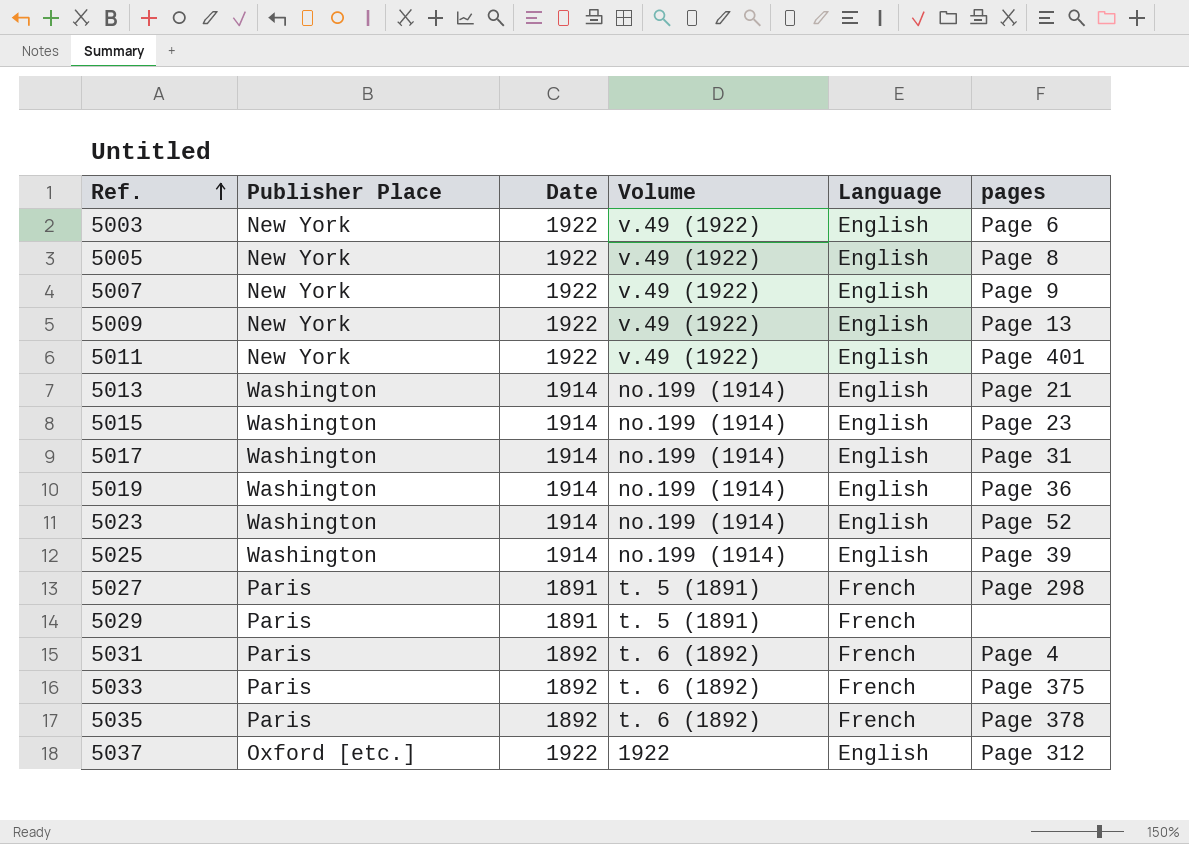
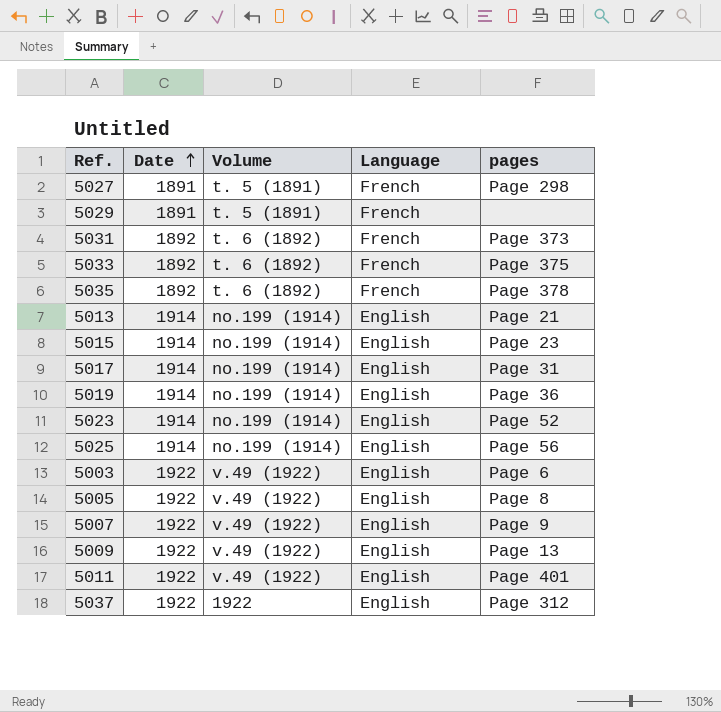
row order: Ref. ascending -> Date ascending
column Publisher Place | position: 2 -> none
5031 | pages: Page 4 -> Page 373
5025 | pages: Page 39 -> Page 56

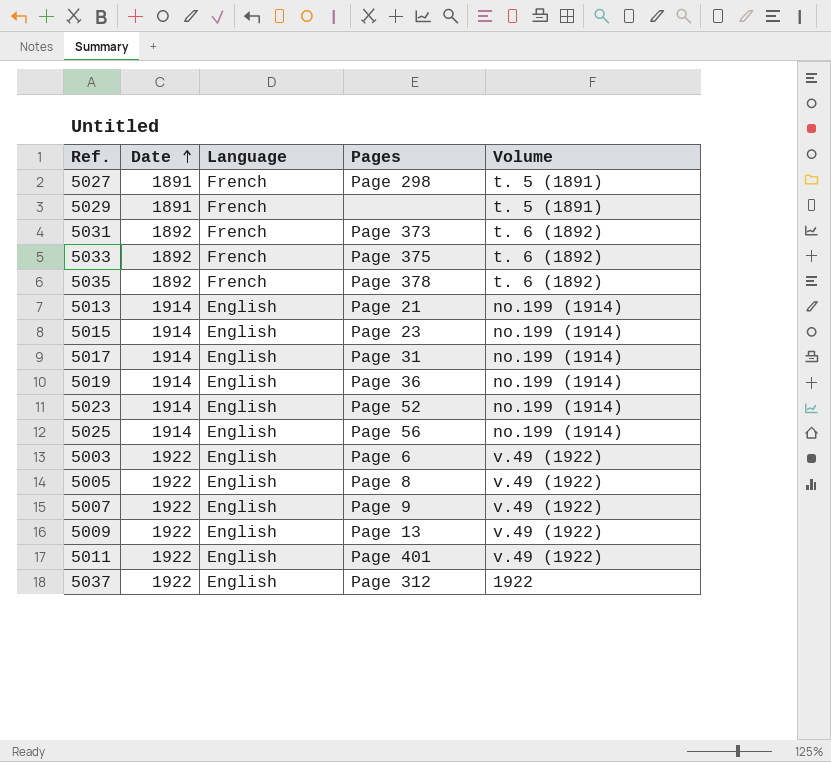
column name: pages -> Pages
column Volume | position: 3 -> 5

